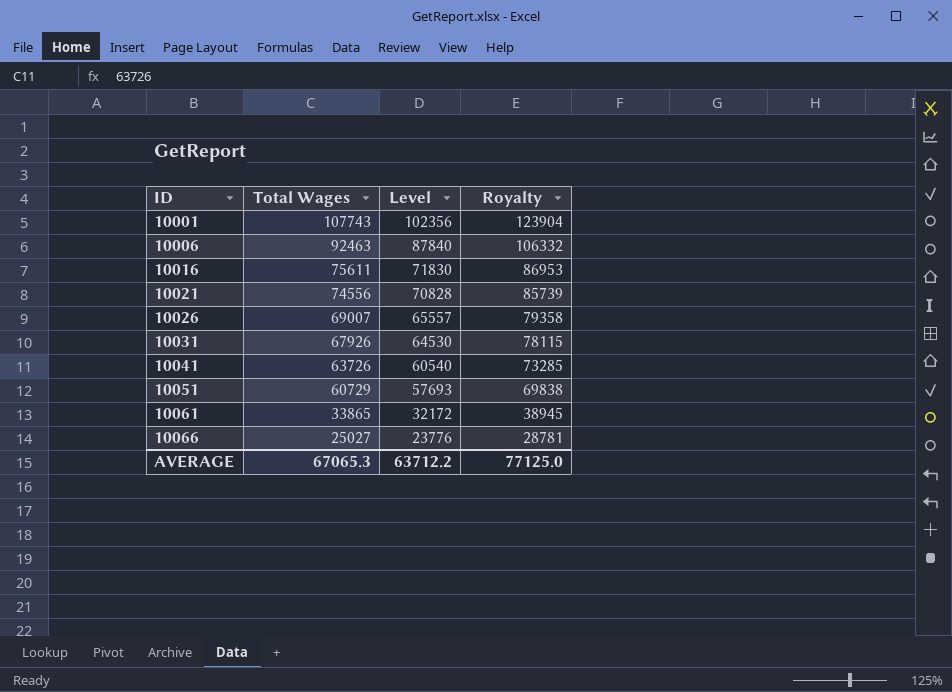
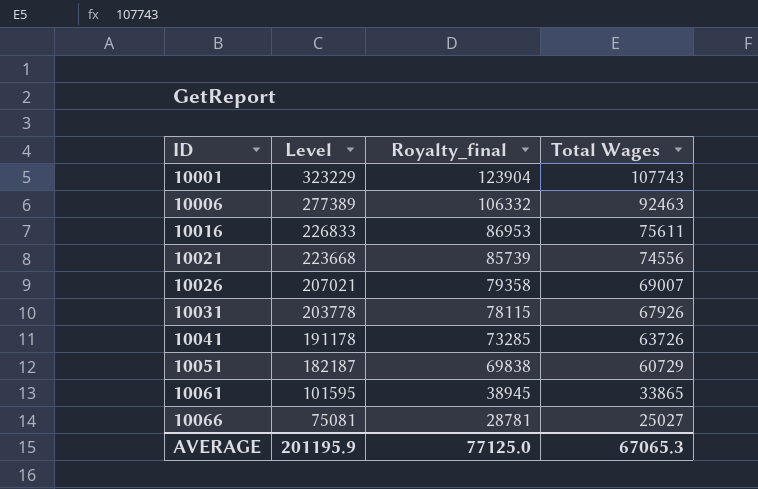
column Level | formula: [Total Wages] * 0.95 -> [Total Wages] * 3
column name: Royalty -> Royalty_final
column Total Wages | position: 2 -> 4
AVERAGE | Level: 63712.2 -> 201195.9

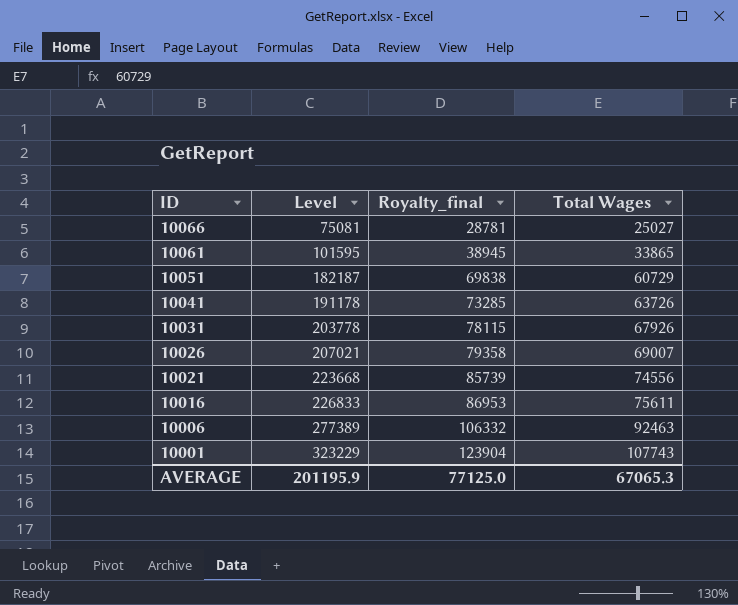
row order: ID ascending -> ID descending

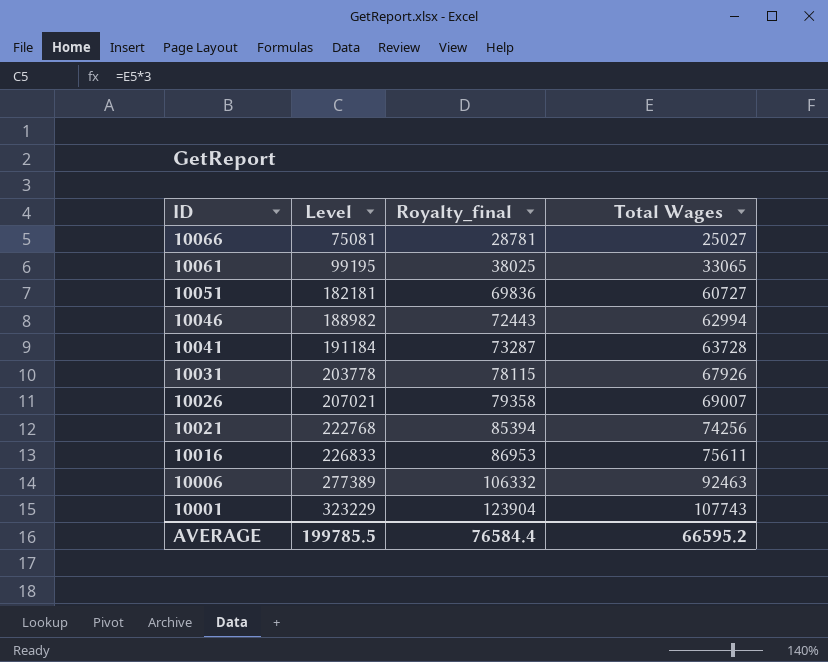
10061 | Level: 101595 -> 99195
10061 | Royalty_final: 38945 -> 38025
10061 | Total Wages: 33865 -> 33065
10051 | Level: 182187 -> 182181
10051 | Royalty_final: 69838 -> 69836
10051 | Total Wages: 60729 -> 60727
row 10046: none -> 188982 | 72443 | 62994
10041 | Level: 191178 -> 191184
10041 | Royalty_final: 73285 -> 73287
10041 | Total Wages: 63726 -> 63728
10021 | Level: 223668 -> 222768
10021 | Royalty_final: 85739 -> 85394
10021 | Total Wages: 74556 -> 74256
AVERAGE | Level: 201195.9 -> 199785.5
AVERAGE | Royalty_final: 77125.0 -> 76584.4
AVERAGE | Total Wages: 67065.3 -> 66595.2

